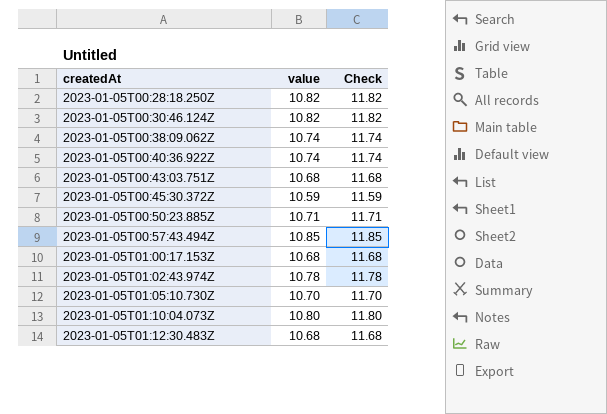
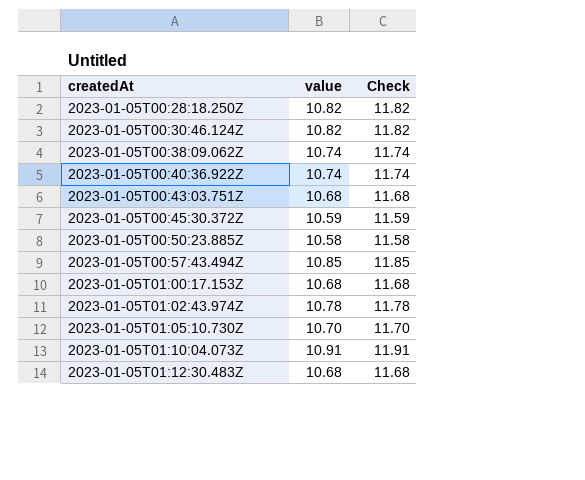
2023-01-05T00:50:23.885Z | value: 10.71 -> 10.58
2023-01-05T00:50:23.885Z | Check: 11.71 -> 11.58
2023-01-05T01:10:04.073Z | value: 10.80 -> 10.91
2023-01-05T01:10:04.073Z | Check: 11.80 -> 11.91

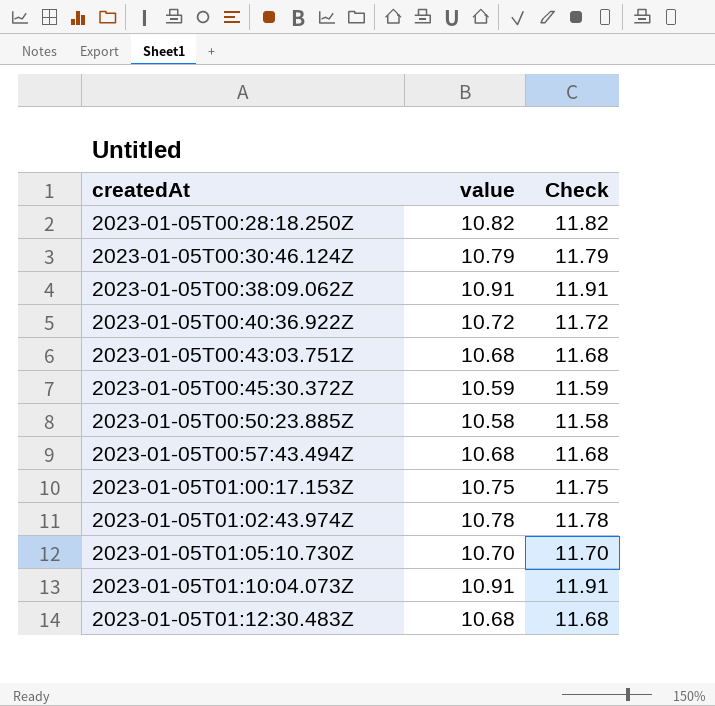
2023-01-05T00:30:46.124Z | value: 10.82 -> 10.79
2023-01-05T00:30:46.124Z | Check: 11.82 -> 11.79
2023-01-05T00:38:09.062Z | value: 10.74 -> 10.91
2023-01-05T00:38:09.062Z | Check: 11.74 -> 11.91
2023-01-05T00:40:36.922Z | value: 10.74 -> 10.72
2023-01-05T00:40:36.922Z | Check: 11.74 -> 11.72
2023-01-05T00:57:43.494Z | value: 10.85 -> 10.68
2023-01-05T00:57:43.494Z | Check: 11.85 -> 11.68
2023-01-05T01:00:17.153Z | value: 10.68 -> 10.75
2023-01-05T01:00:17.153Z | Check: 11.68 -> 11.75

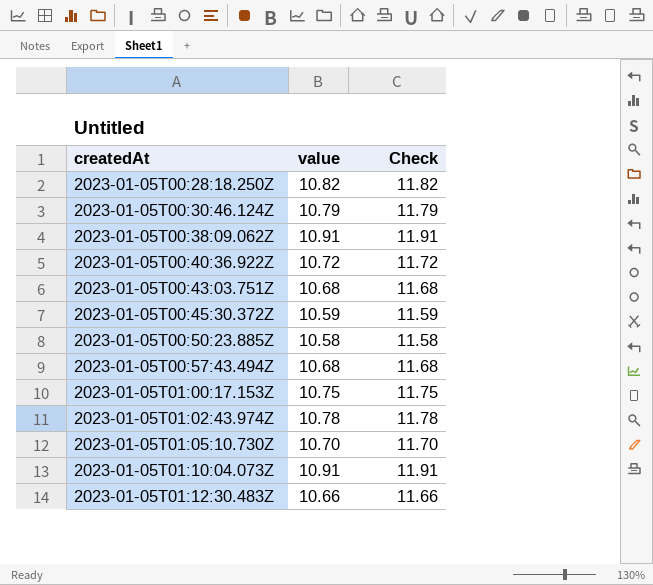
2023-01-05T01:12:30.483Z | value: 10.68 -> 10.66
2023-01-05T01:12:30.483Z | Check: 11.68 -> 11.66

